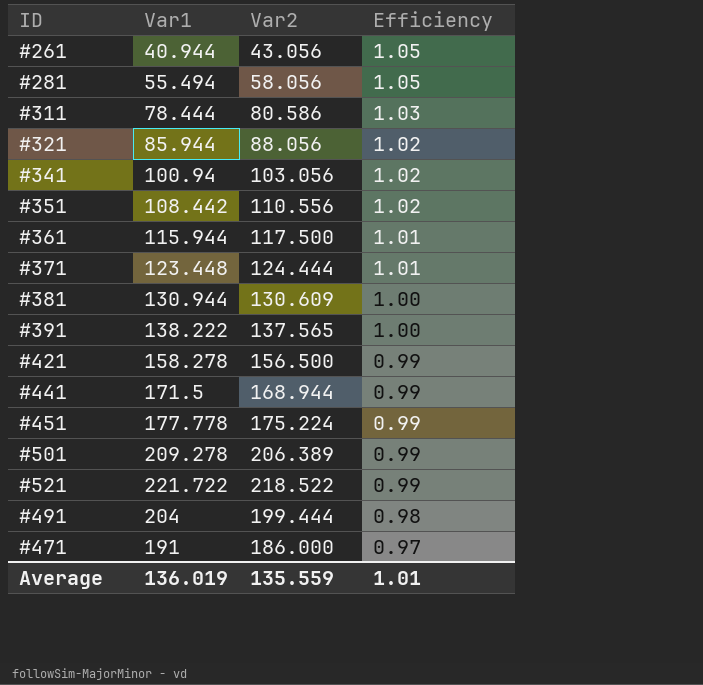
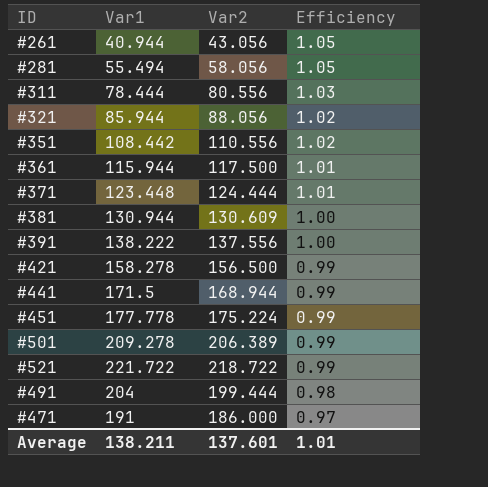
row #341: 100.94 | 103.056 | 1.02 -> none
#311 | Var2: 80.586 -> 80.556
#391 | Var2: 137.565 -> 137.556
#521 | Var2: 218.522 -> 218.722
Average | Var1: 136.019 -> 138.211
Average | Var2: 135.559 -> 137.601

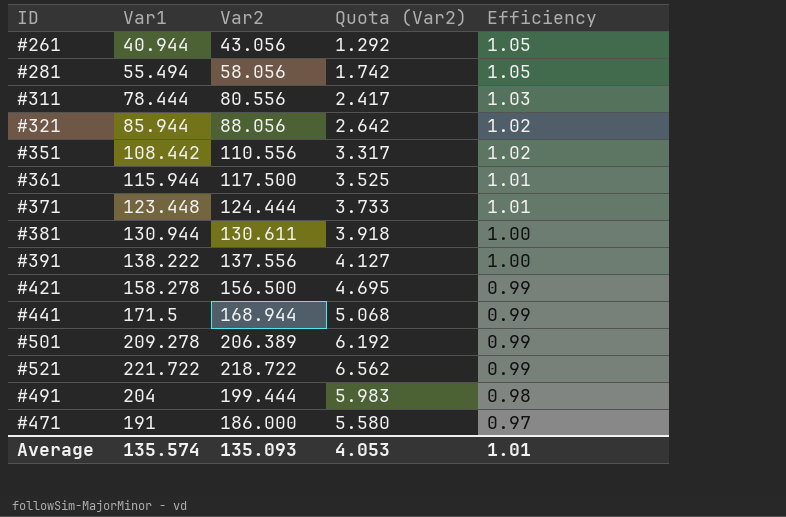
column Quota (Var2) | formula: none -> [Var2] * 0.03
row #451: 177.778 | 175.224 | 0.99 -> none
#381 | Var2: 130.609 -> 130.611
Average | Var1: 138.211 -> 135.574
Average | Var2: 137.601 -> 135.093

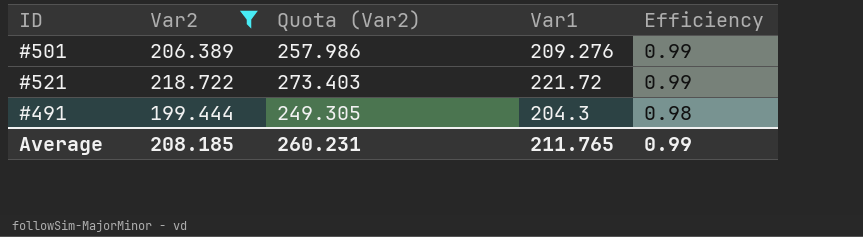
filter: none -> Var2 >= 199.444
column Quota (Var2) | formula: [Var2] * 0.03 -> [Var2] * 1.25
column Var1 | position: 2 -> 4
#501 | Var1: 209.278 -> 209.276
#521 | Var1: 221.722 -> 221.72
#491 | Var1: 204 -> 204.3
Average | Var2: 135.093 -> 208.185
Average | Quota (Var2): 4.053 -> 260.231
Average | Var1: 135.574 -> 211.765
Average | Efficiency: 1.01 -> 0.99

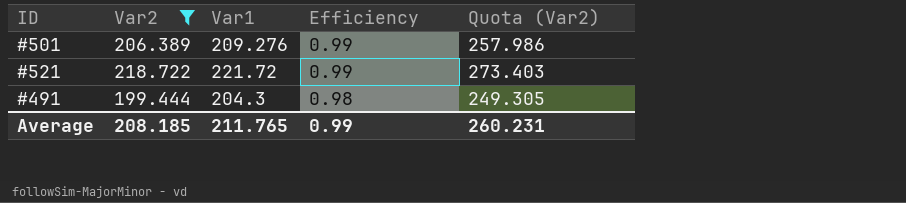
column Quota (Var2) | position: 3 -> 5

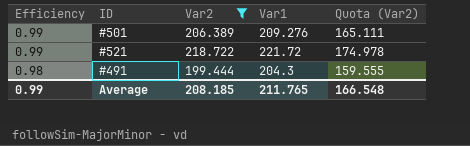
column Efficiency | position: 4 -> 1
column Quota (Var2) | formula: [Var2] * 1.25 -> [Var2] * 0.8
Average | Quota (Var2): 260.231 -> 166.548

